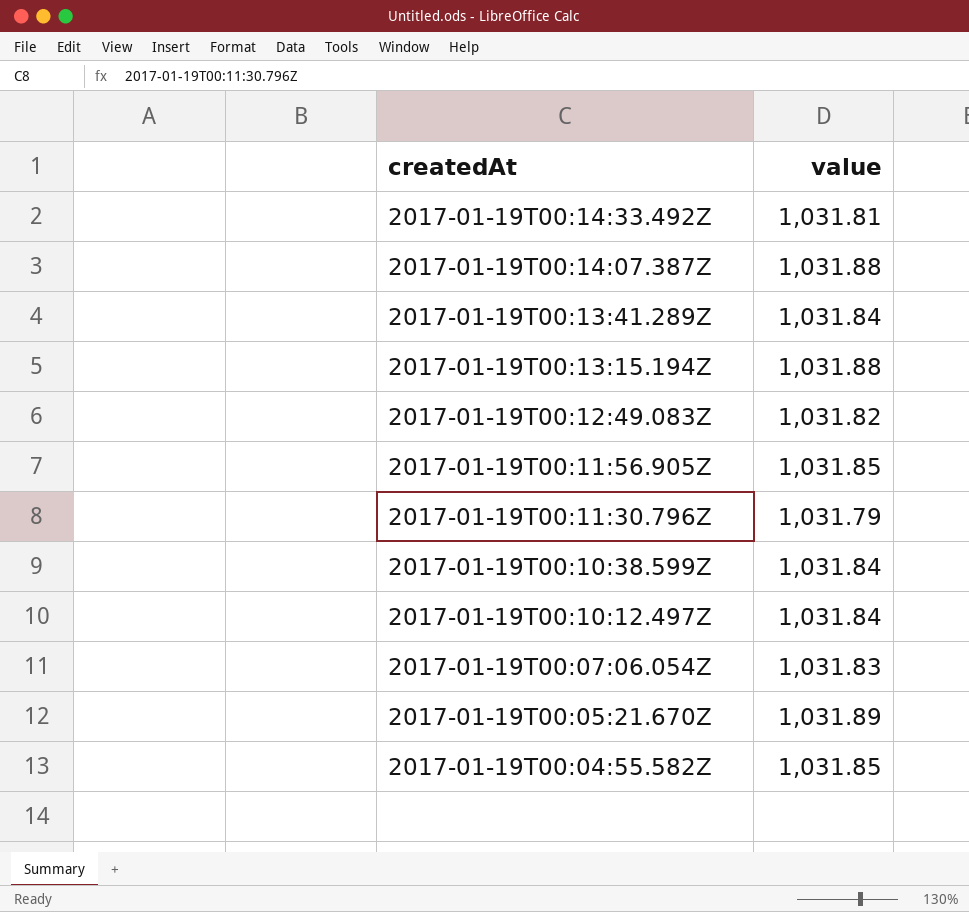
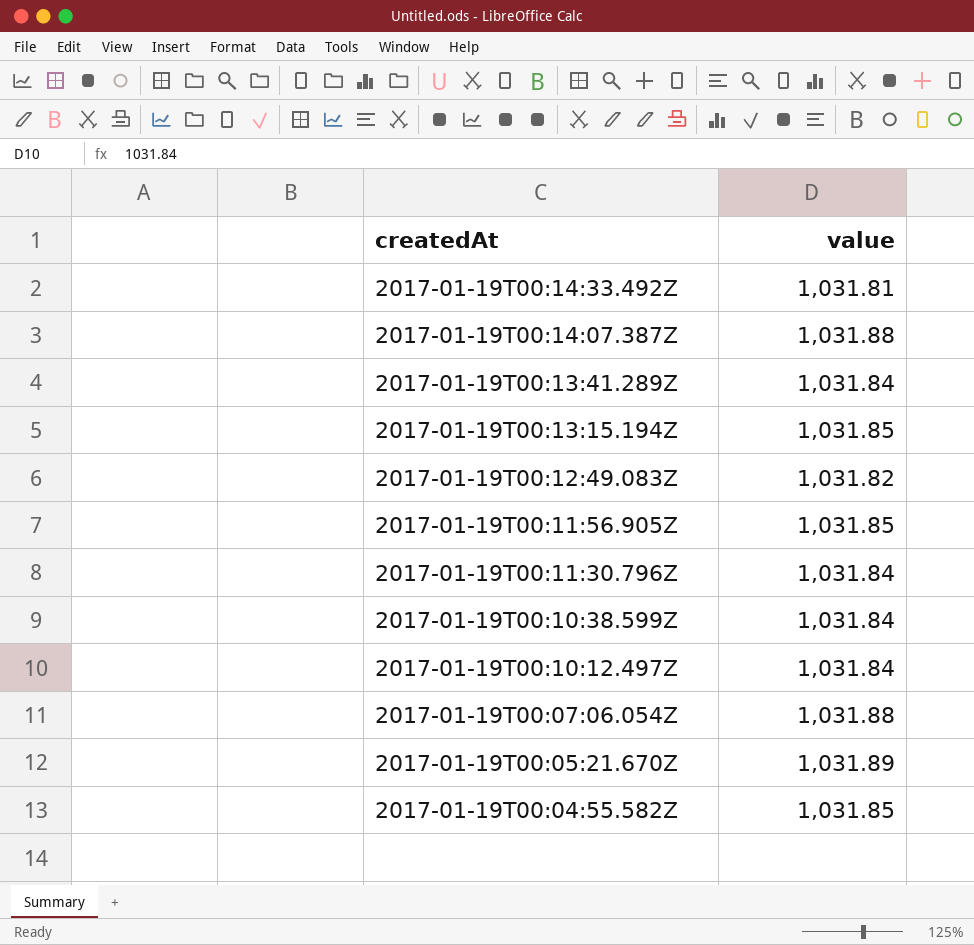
2017-01-19T00:13:15.194Z | value: 1,031.88 -> 1,031.85
2017-01-19T00:11:30.796Z | value: 1,031.79 -> 1,031.84
2017-01-19T00:07:06.054Z | value: 1,031.83 -> 1,031.88

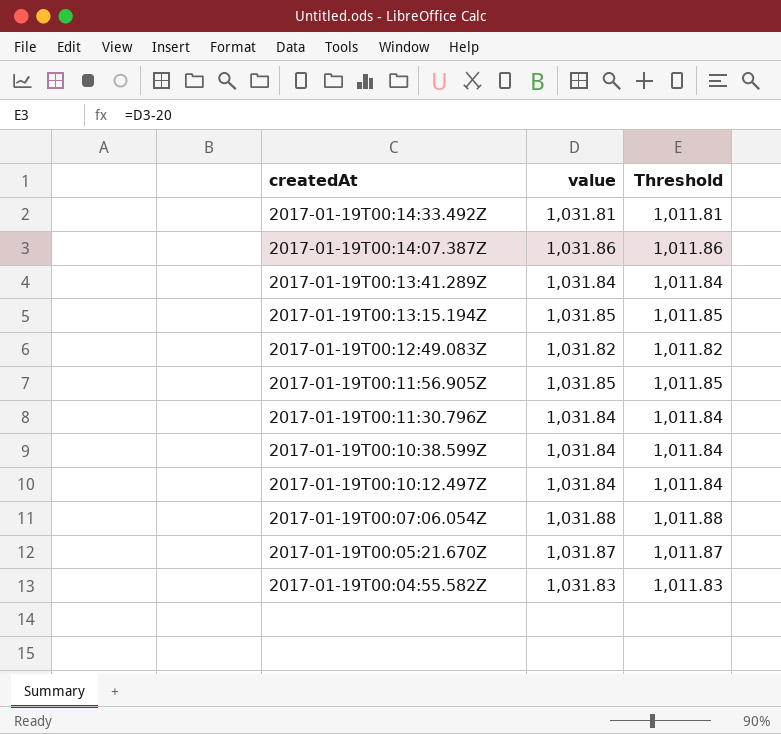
column Threshold | formula: none -> [value] - 20
2017-01-19T00:14:07.387Z | value: 1,031.88 -> 1,031.86
2017-01-19T00:05:21.670Z | value: 1,031.89 -> 1,031.87
2017-01-19T00:04:55.582Z | value: 1,031.85 -> 1,031.83

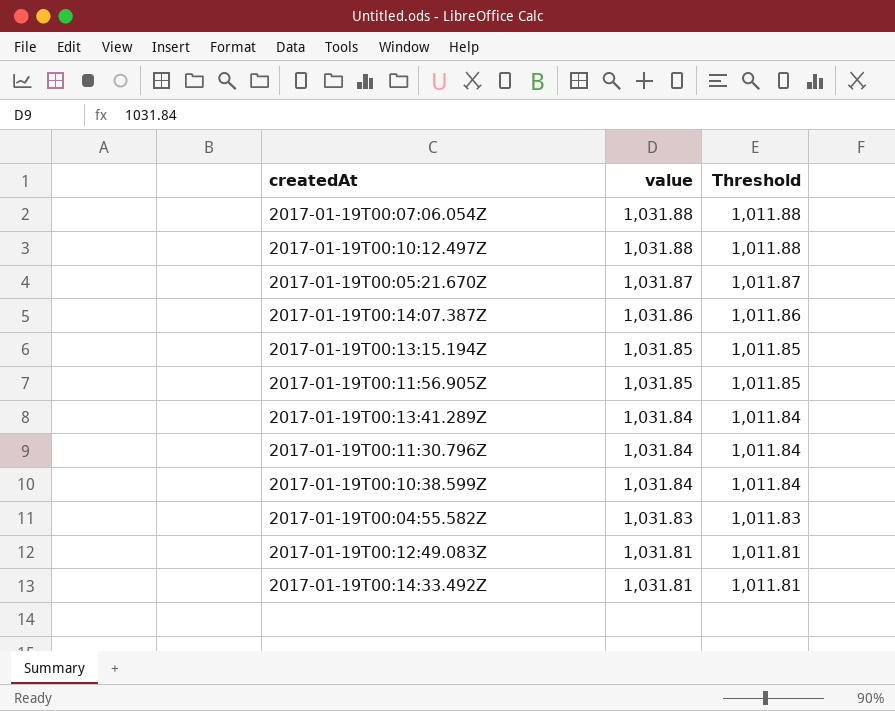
row order: createdAt descending -> value descending
2017-01-19T00:10:12.497Z | value: 1,031.84 -> 1,031.88
2017-01-19T00:10:12.497Z | Threshold: 1,011.84 -> 1,011.88
2017-01-19T00:12:49.083Z | value: 1,031.82 -> 1,031.81
2017-01-19T00:12:49.083Z | Threshold: 1,011.82 -> 1,011.81

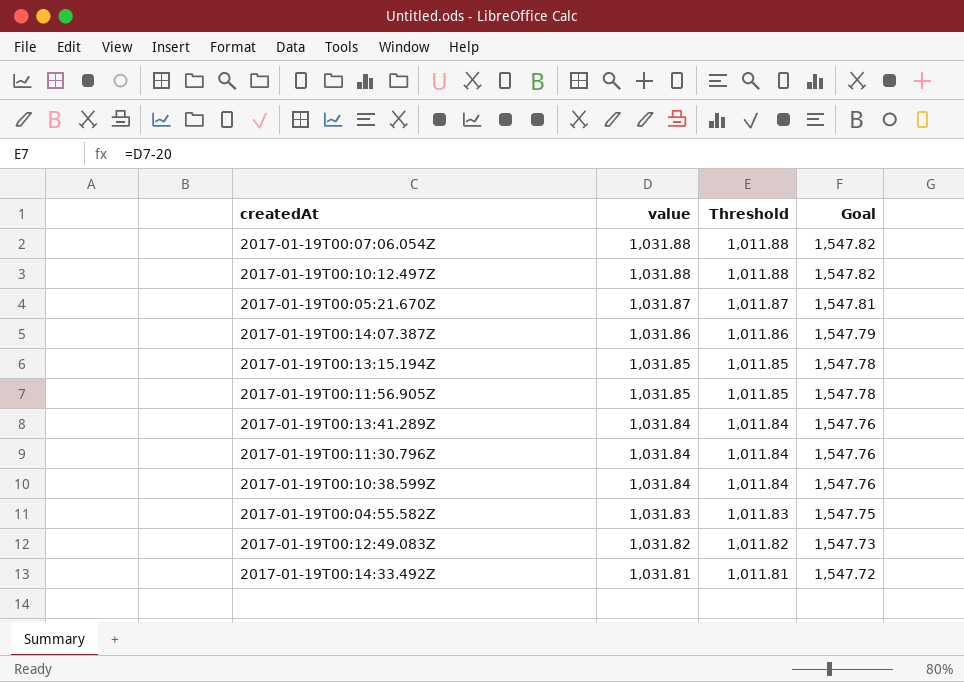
column Goal | formula: none -> [value] * 1.5
2017-01-19T00:12:49.083Z | value: 1,031.81 -> 1,031.82
2017-01-19T00:12:49.083Z | Threshold: 1,011.81 -> 1,011.82

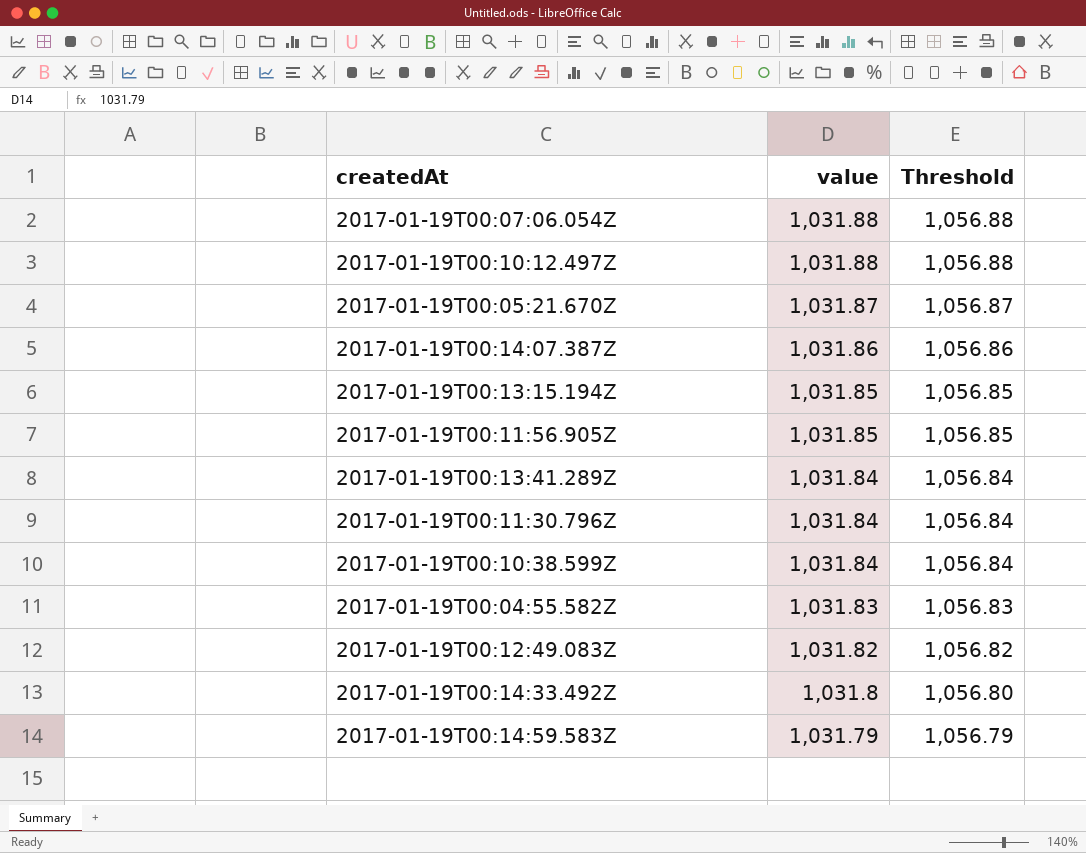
column Goal | formula: [value] * 1.5 -> none
column Threshold | formula: [value] - 20 -> [value] + 25
2017-01-19T00:14:33.492Z | value: 1,031.81 -> 1,031.8
row 2017-01-19T00:14:59.583Z: none -> 1,031.79 | 1,056.79

